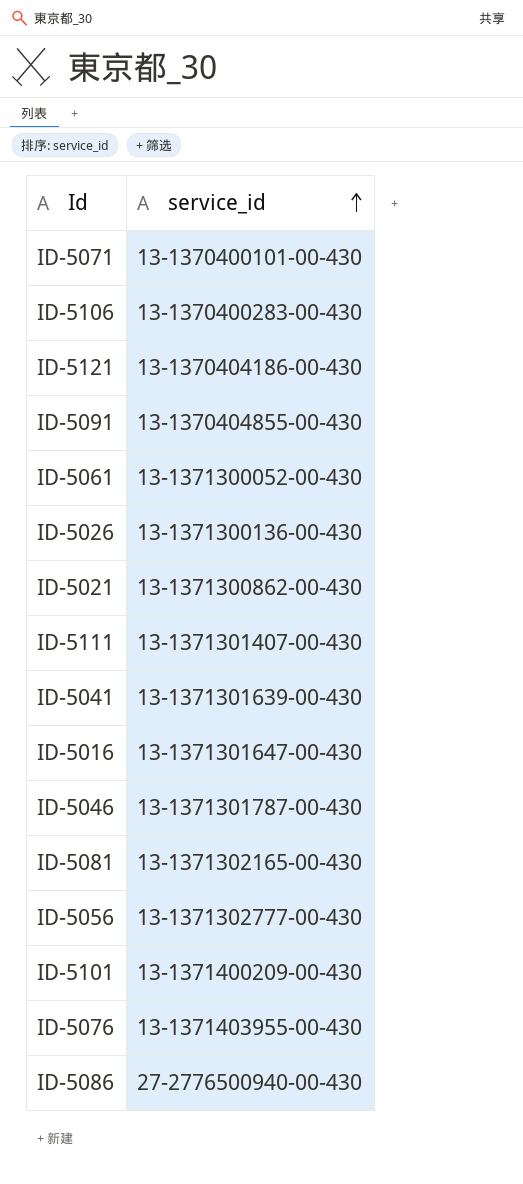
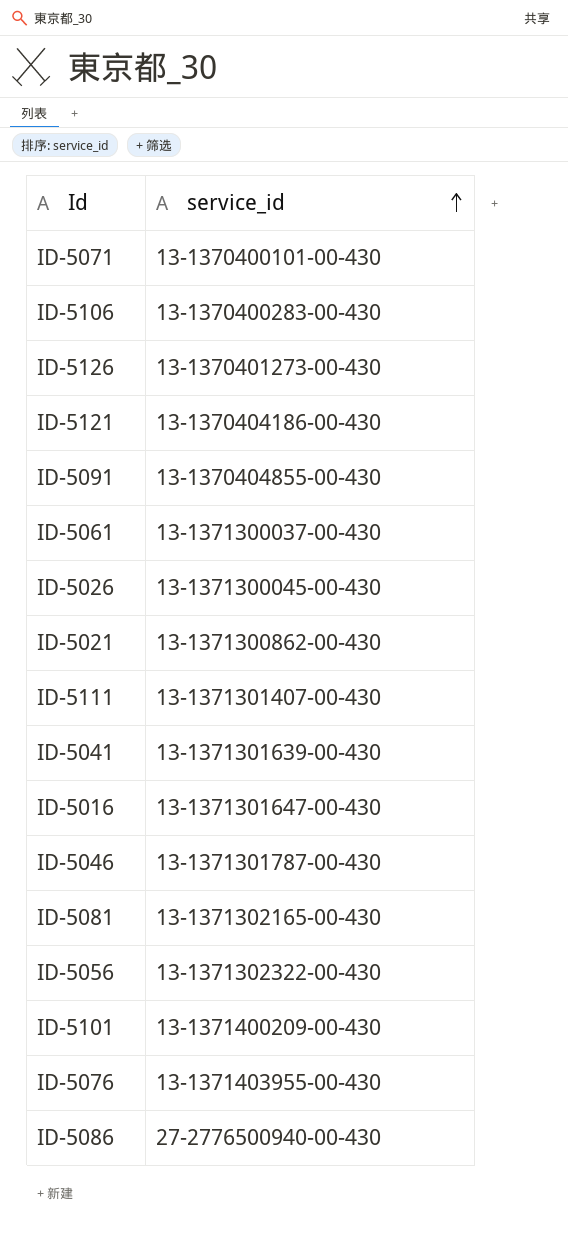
row ID-5126: none -> 13-1370401273-00-430
ID-5061 | service_id: 13-1371300052-00-430 -> 13-1371300037-00-430
ID-5026 | service_id: 13-1371300136-00-430 -> 13-1371300045-00-430
ID-5056 | service_id: 13-1371302777-00-430 -> 13-1371302322-00-430

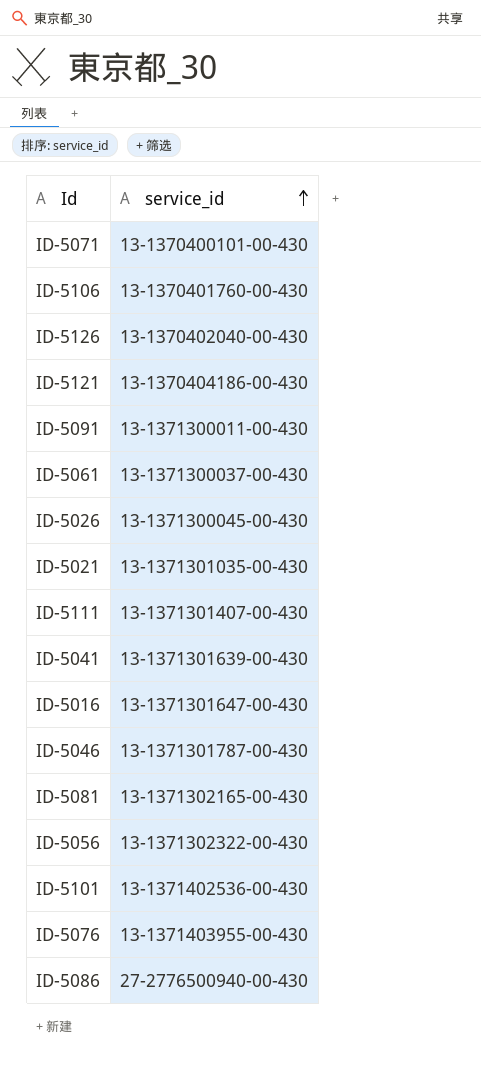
ID-5106 | service_id: 13-1370400283-00-430 -> 13-1370401760-00-430
ID-5126 | service_id: 13-1370401273-00-430 -> 13-1370402040-00-430
ID-5091 | service_id: 13-1370404855-00-430 -> 13-1371300011-00-430
ID-5021 | service_id: 13-1371300862-00-430 -> 13-1371301035-00-430
ID-5101 | service_id: 13-1371400209-00-430 -> 13-1371402536-00-430

